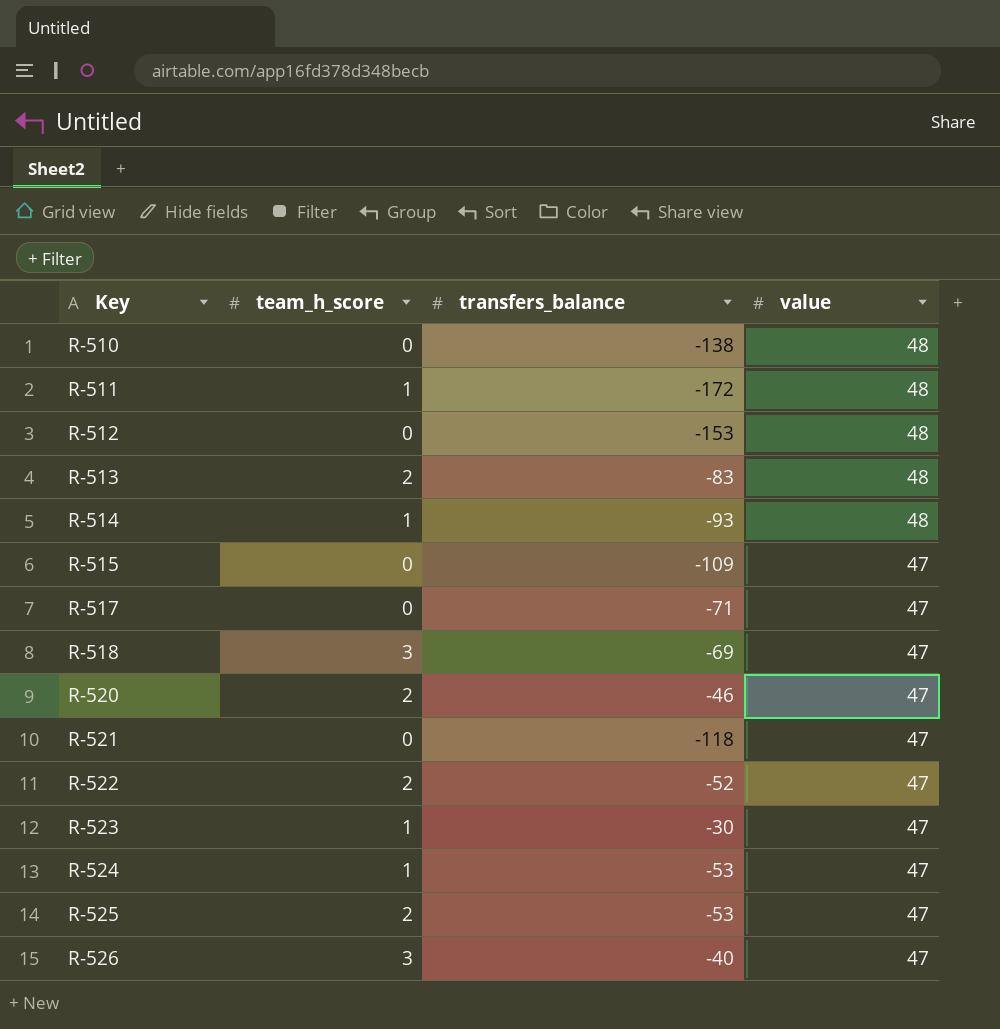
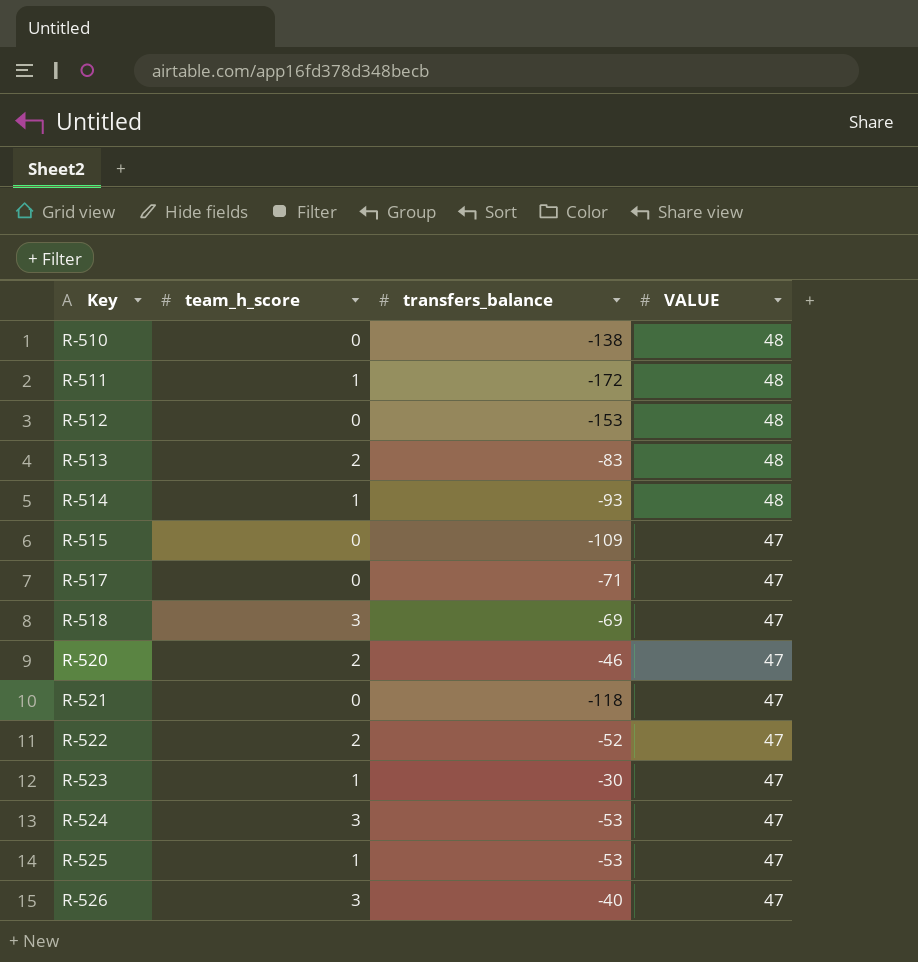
column name: value -> VALUE
R-524 | team_h_score: 1 -> 3
R-525 | team_h_score: 2 -> 1

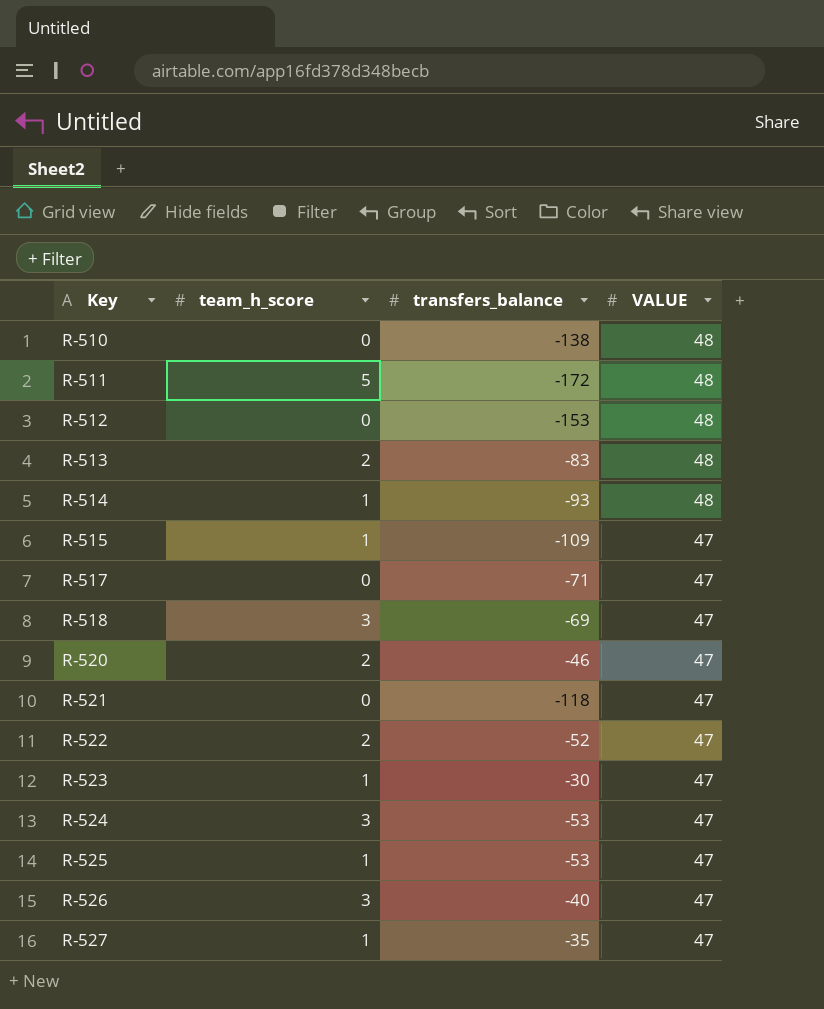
R-511 | team_h_score: 1 -> 5
R-515 | team_h_score: 0 -> 1
row R-527: none -> 1 | -35 | 47

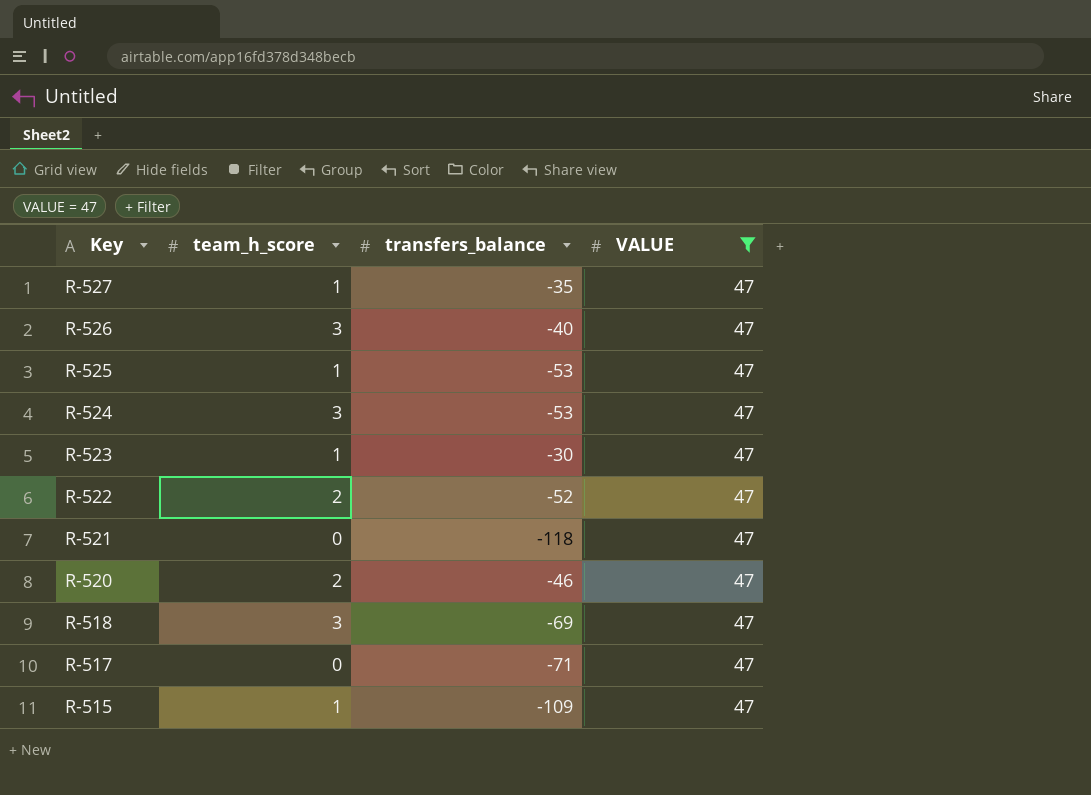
filter: none -> VALUE = 47
row order: Key ascending -> Key descending

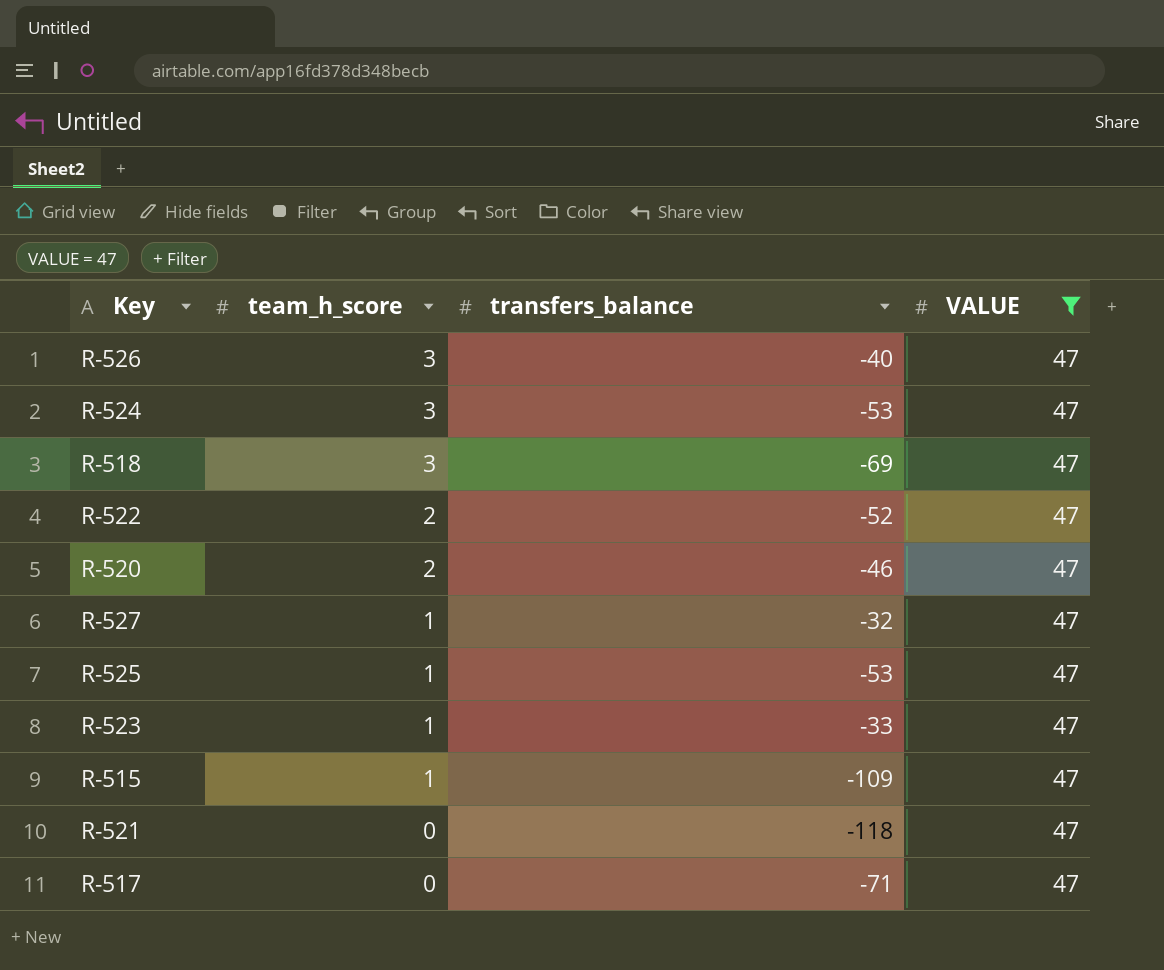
row order: Key descending -> team_h_score descending
R-527 | transfers_balance: -35 -> -32
R-523 | transfers_balance: -30 -> -33

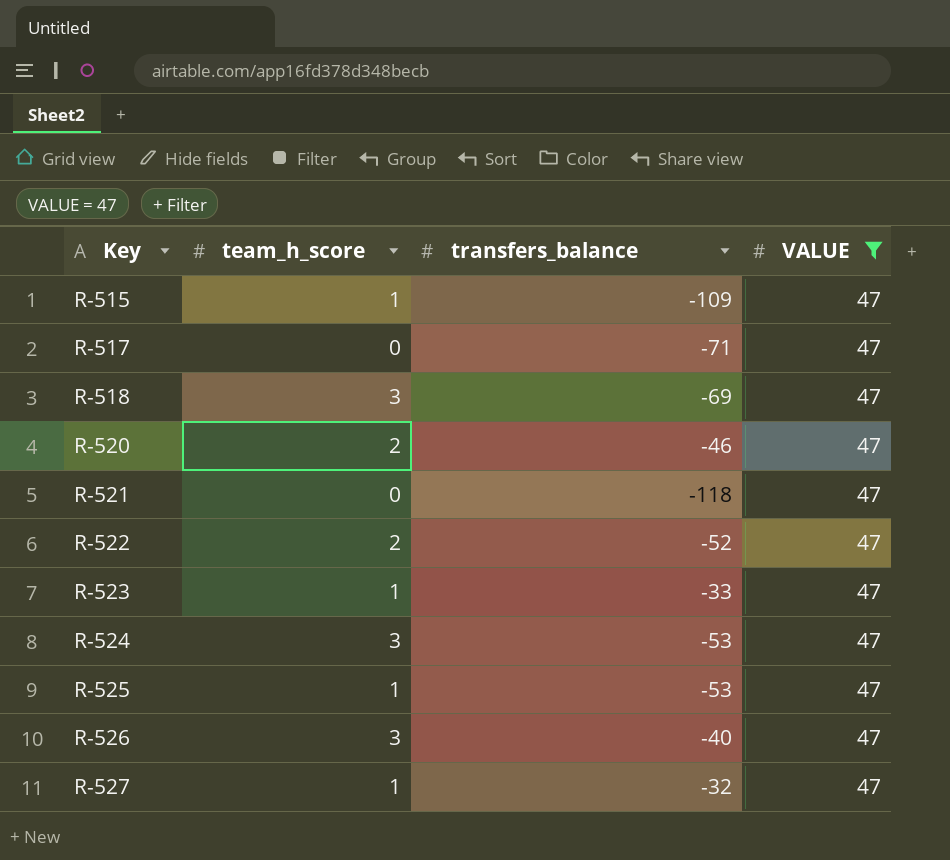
row order: team_h_score descending -> Key ascending

